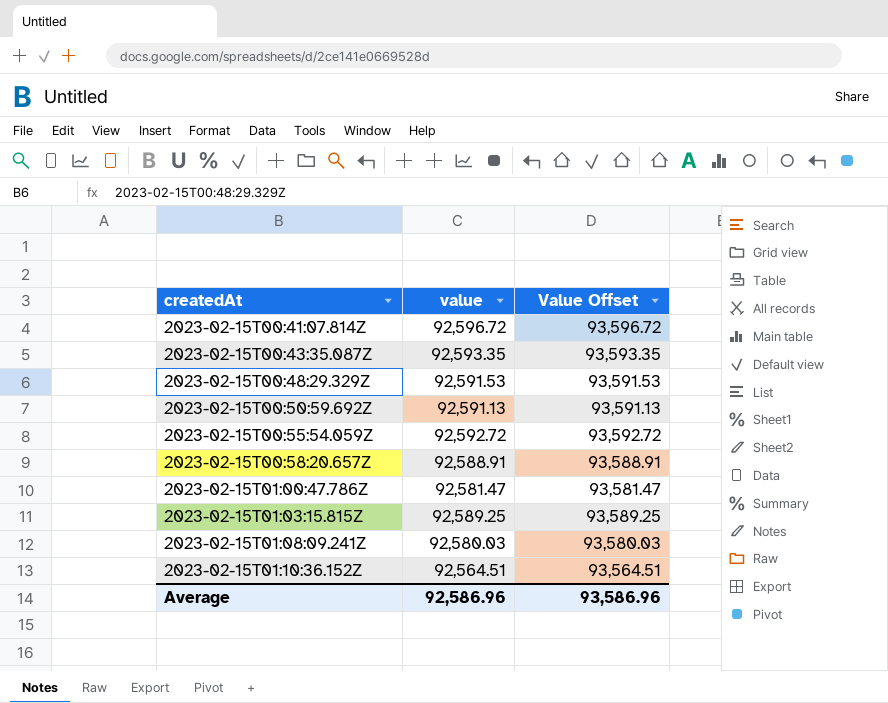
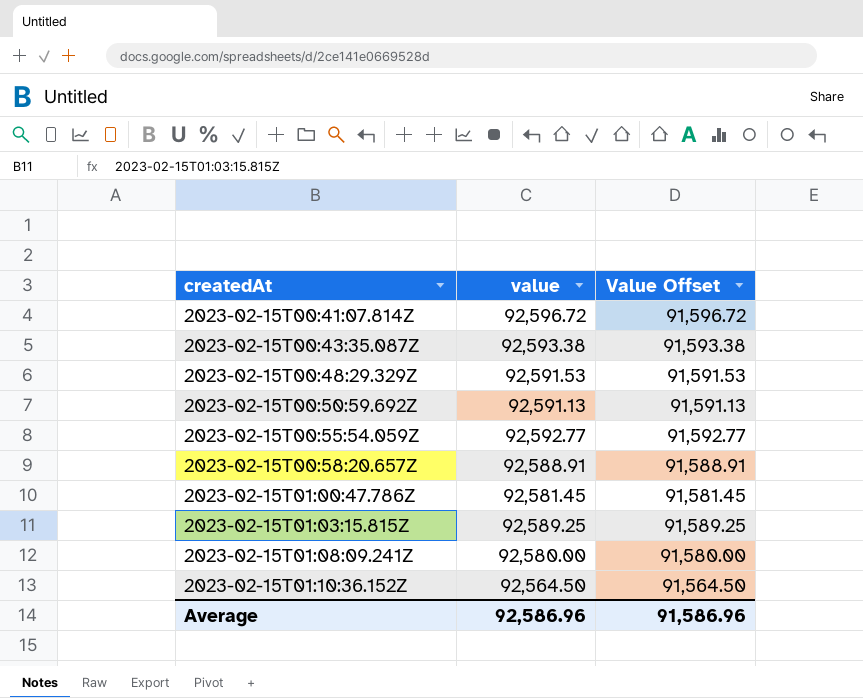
column Value Offset | formula: [value] + 1000 -> [value] - 1000
2023-02-15T00:43:35.087Z | value: 92,593.35 -> 92,593.38
2023-02-15T00:55:54.059Z | value: 92,592.72 -> 92,592.77
2023-02-15T01:00:47.786Z | value: 92,581.47 -> 92,581.45
2023-02-15T01:08:09.241Z | value: 92,580.03 -> 92,580.00
2023-02-15T01:10:36.152Z | value: 92,564.51 -> 92,564.50
Average | Value Offset: 93,586.96 -> 91,586.96

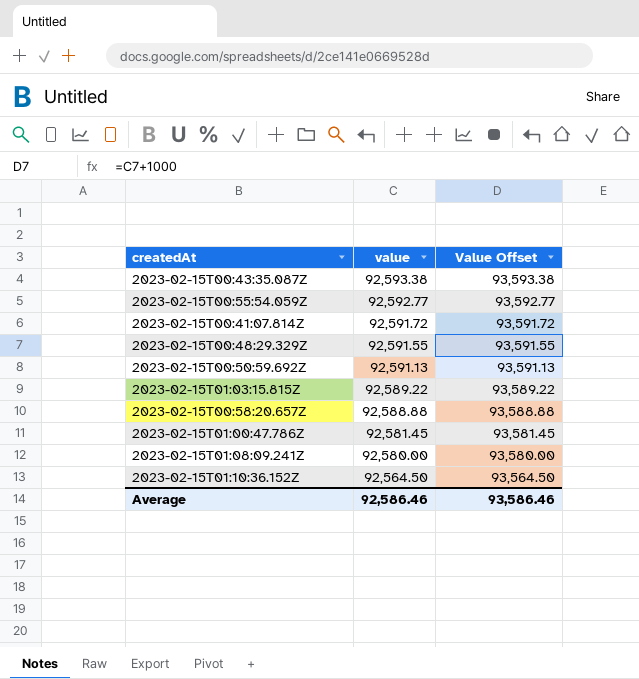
row order: createdAt ascending -> value descending
column Value Offset | formula: [value] - 1000 -> [value] + 1000
2023-02-15T00:41:07.814Z | value: 92,596.72 -> 92,591.72
2023-02-15T00:48:29.329Z | value: 92,591.53 -> 92,591.55
2023-02-15T01:03:15.815Z | value: 92,589.25 -> 92,589.22
2023-02-15T00:58:20.657Z | value: 92,588.91 -> 92,588.88
Average | value: 92,586.96 -> 92,586.46
Average | Value Offset: 91,586.96 -> 93,586.46

